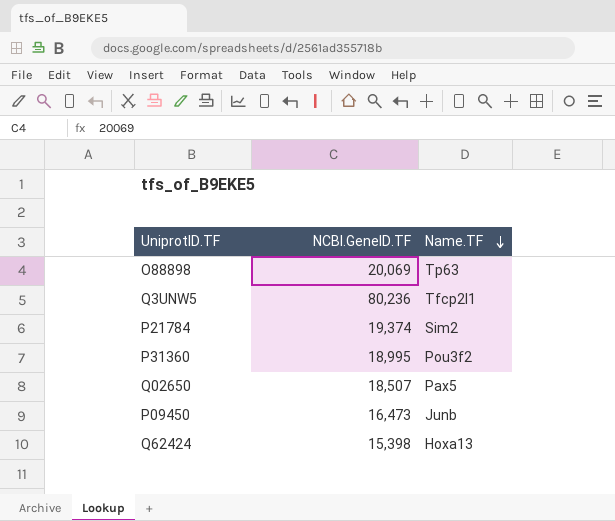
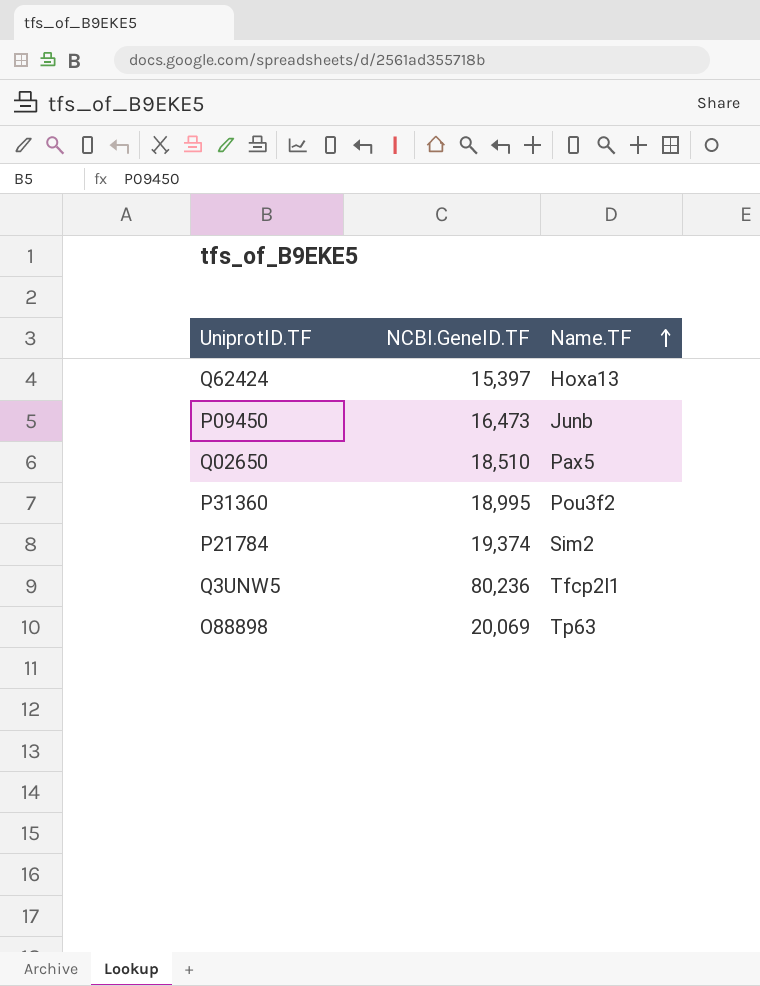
row order: Name.TF descending -> Name.TF ascending
Q62424 | NCBI.GeneID.TF: 15,398 -> 15,397
Q02650 | NCBI.GeneID.TF: 18,507 -> 18,510

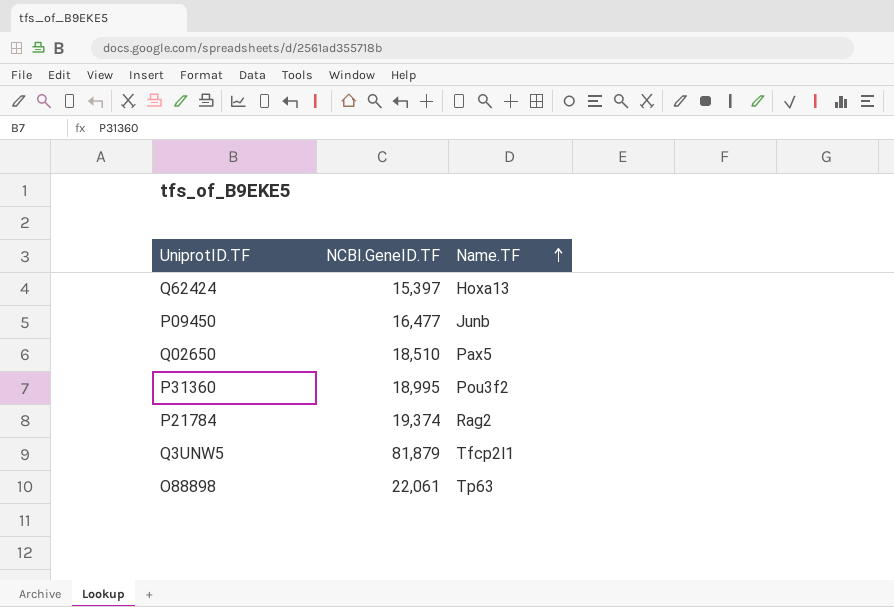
P09450 | NCBI.GeneID.TF: 16,473 -> 16,477
P21784 | Name.TF: Sim2 -> Rag2
Q3UNW5 | NCBI.GeneID.TF: 80,236 -> 81,879
O88898 | NCBI.GeneID.TF: 20,069 -> 22,061

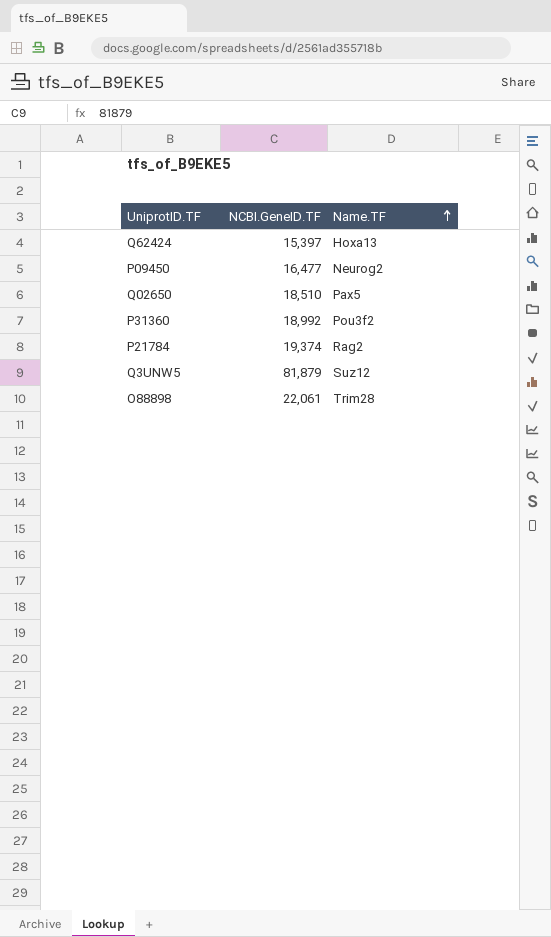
P09450 | Name.TF: Junb -> Neurog2
P31360 | NCBI.GeneID.TF: 18,995 -> 18,992
Q3UNW5 | Name.TF: Tfcp2l1 -> Suz12
O88898 | Name.TF: Tp63 -> Trim28

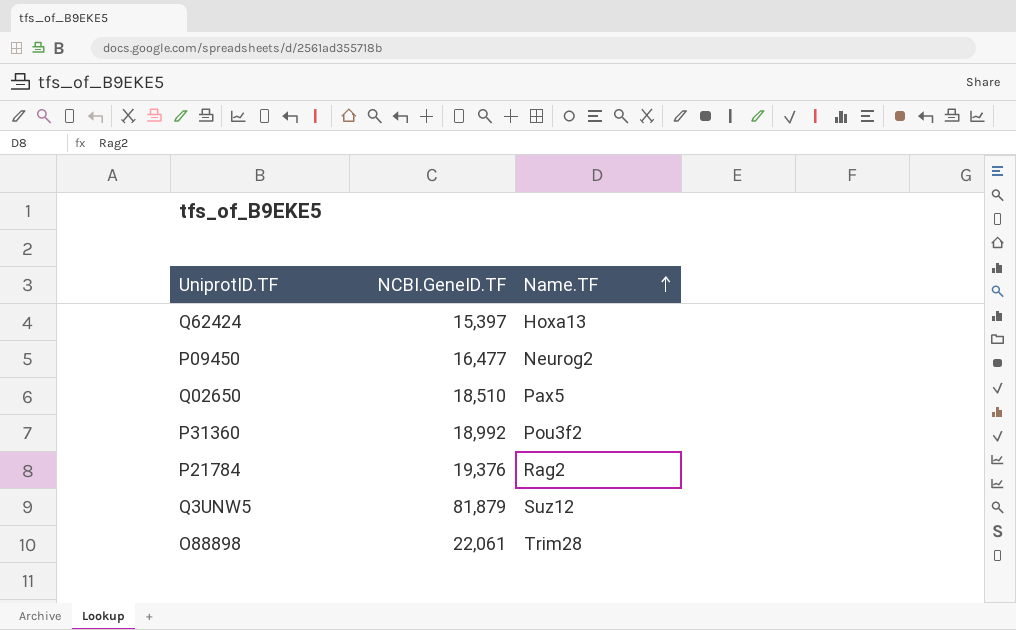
P21784 | NCBI.GeneID.TF: 19,374 -> 19,376

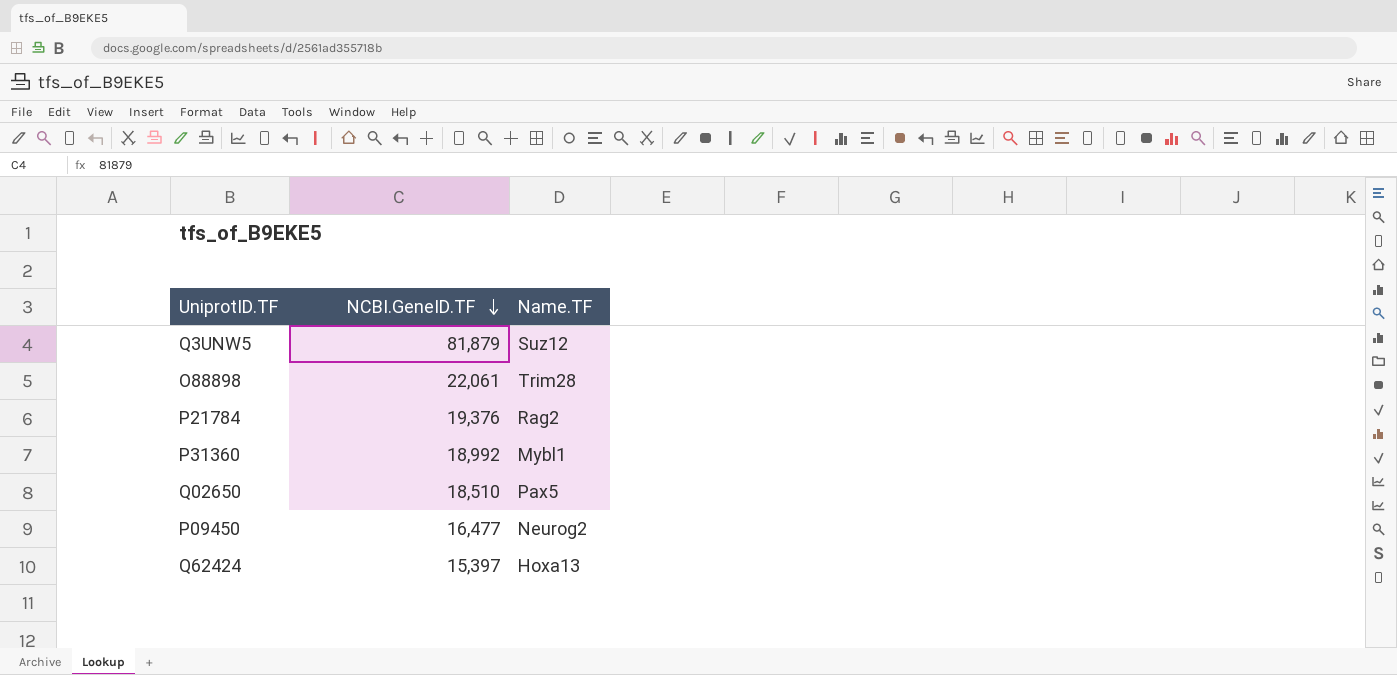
row order: Name.TF ascending -> NCBI.GeneID.TF descending
P31360 | Name.TF: Pou3f2 -> Mybl1

